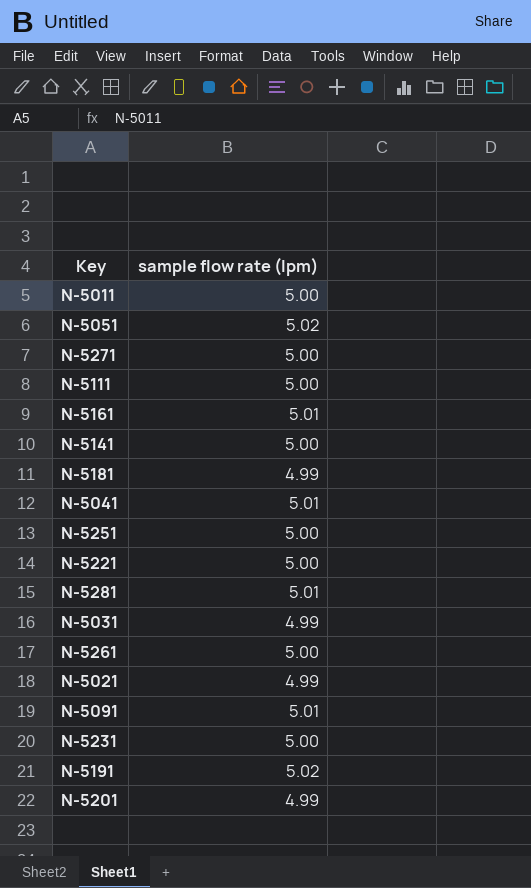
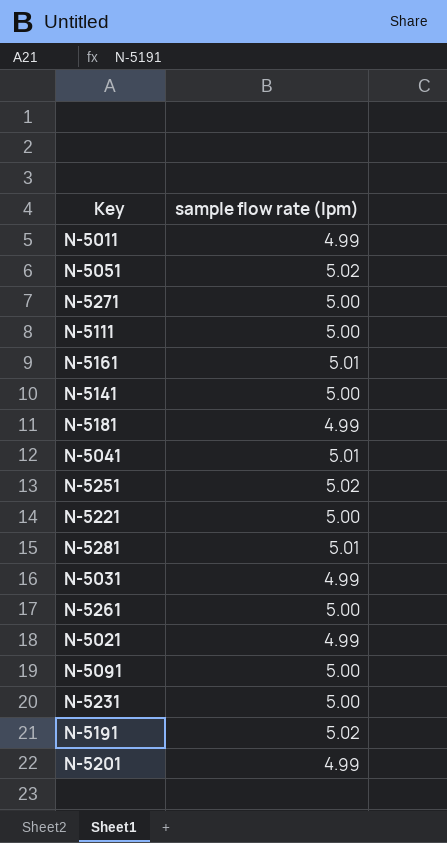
N-5011 | sample flow rate (lpm): 5.00 -> 4.99
N-5251 | sample flow rate (lpm): 5.00 -> 5.02
N-5091 | sample flow rate (lpm): 5.01 -> 5.00

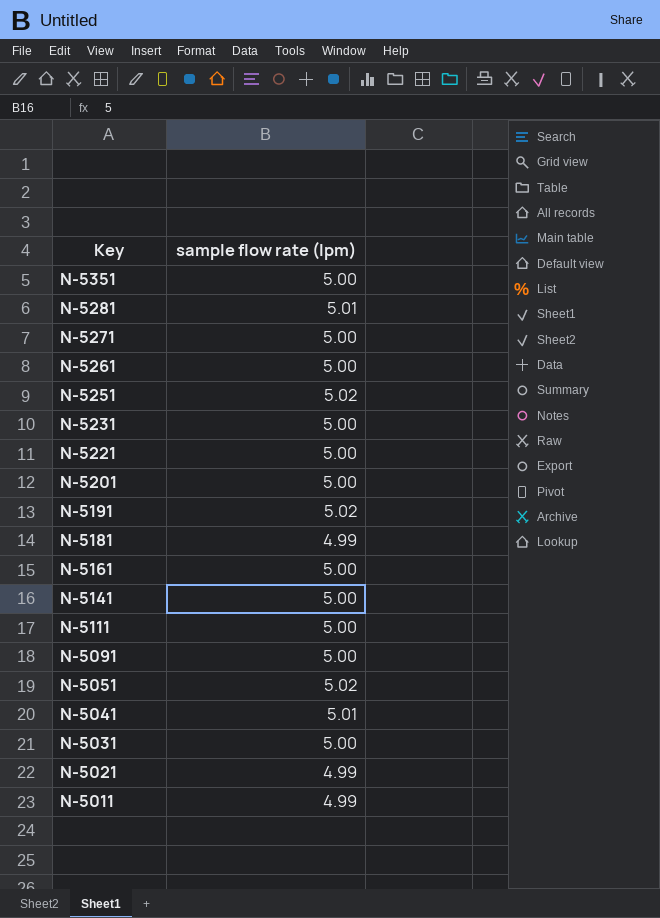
row order: none -> Key descending
row N-5351: none -> 5.00
N-5201 | sample flow rate (lpm): 4.99 -> 5.00
N-5161 | sample flow rate (lpm): 5.01 -> 5.00
N-5031 | sample flow rate (lpm): 4.99 -> 5.00

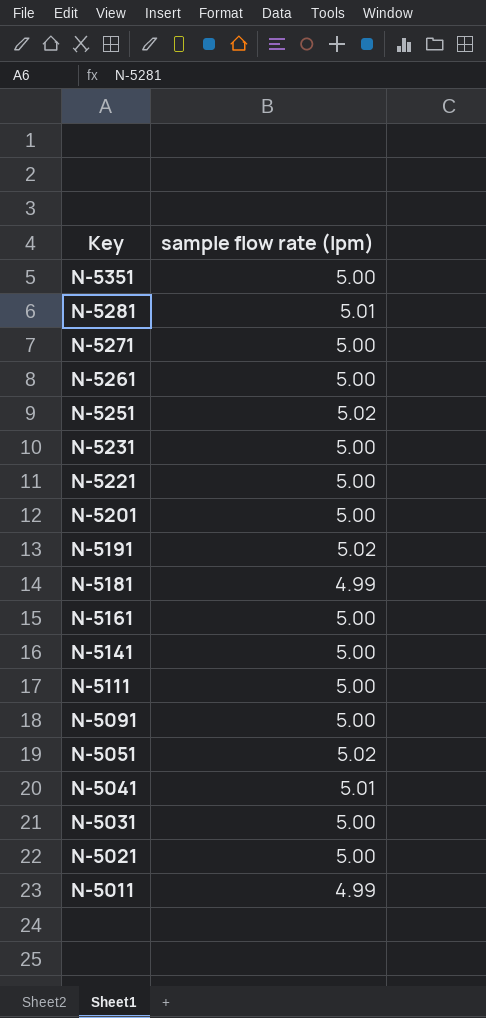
N-5021 | sample flow rate (lpm): 4.99 -> 5.00

